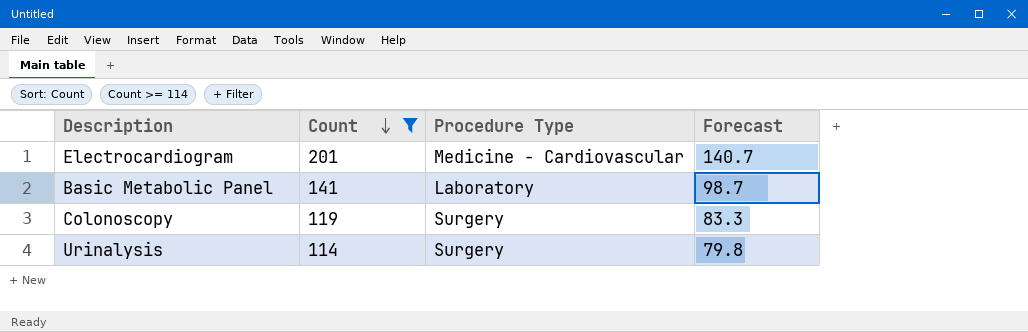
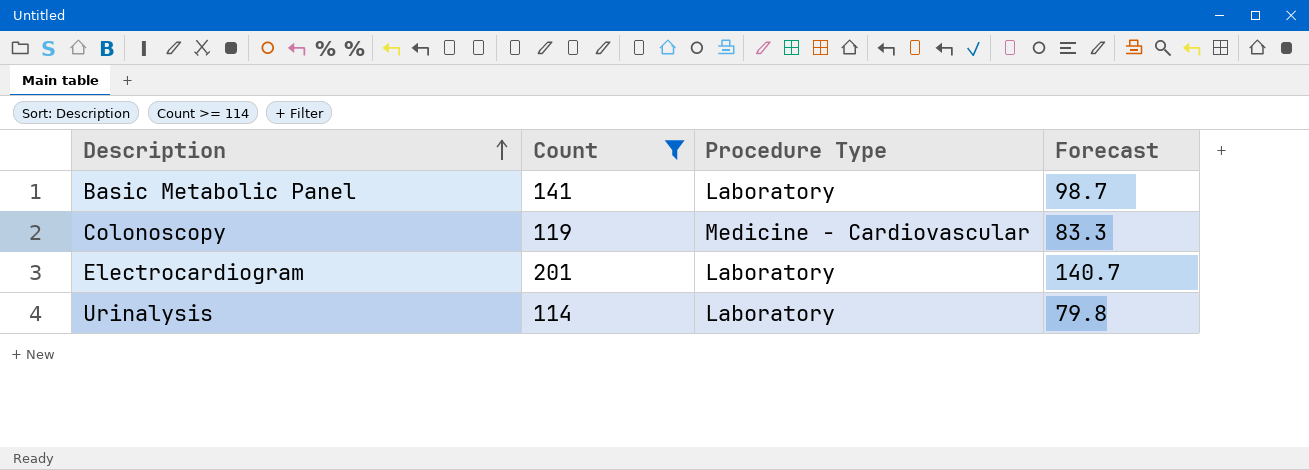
row order: Count descending -> Description ascending
Colonoscopy | Procedure Type: Surgery -> Medicine - Cardiovascular
Electrocardiogram | Procedure Type: Medicine - Cardiovascular -> Laboratory
Urinalysis | Procedure Type: Surgery -> Laboratory

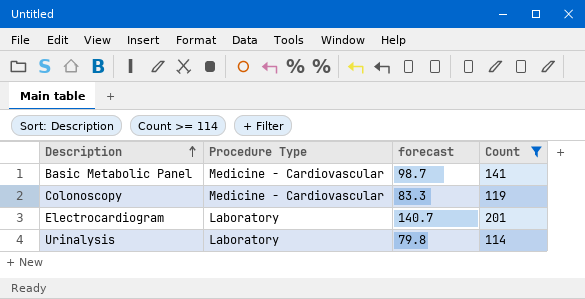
column name: Forecast -> forecast
column Count | position: 2 -> 4
Basic Metabolic Panel | Procedure Type: Laboratory -> Medicine - Cardiovascular

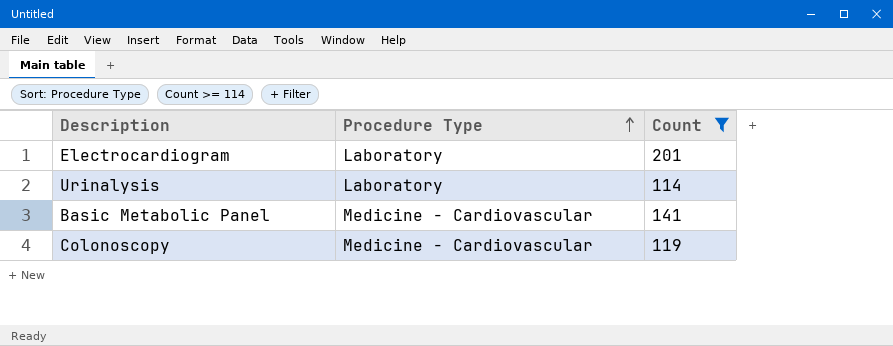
row order: Description ascending -> Procedure Type ascending
column forecast | formula: [Count] * 0.7 -> none

